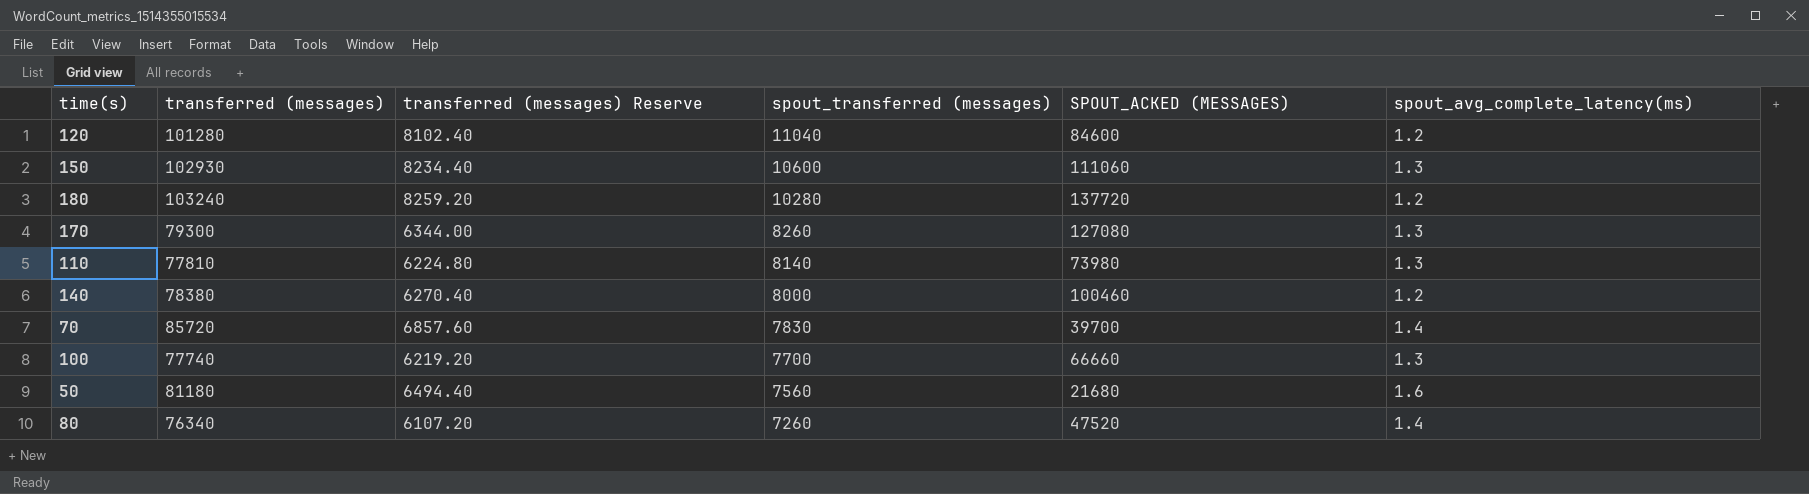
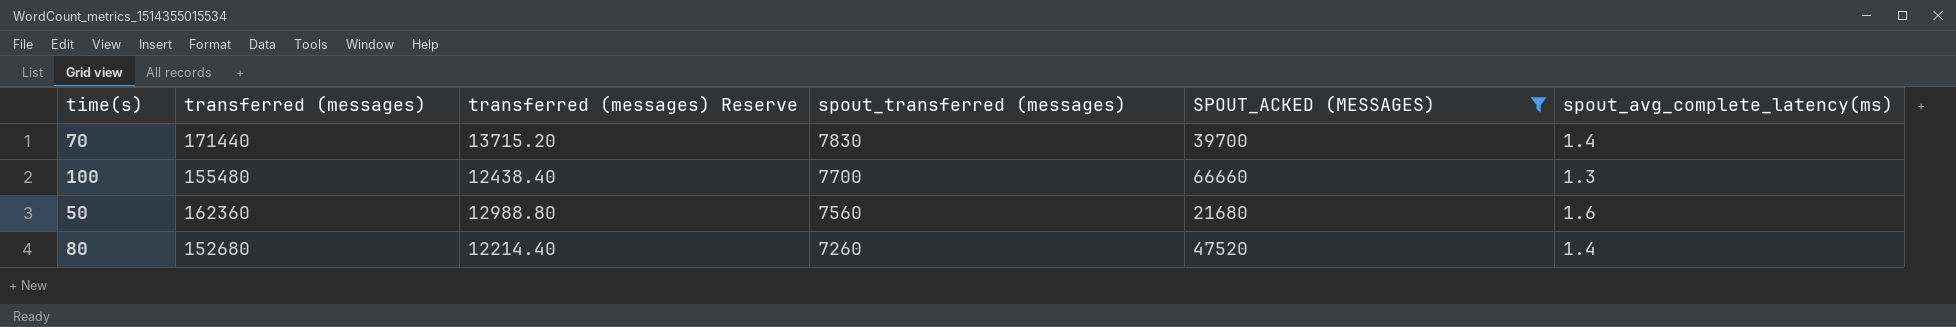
filter: none -> SPOUT_ACKED (MESSAGES) <= 66660
70 | transferred (messages): 85720 -> 171440
70 | transferred (messages) Reserve: 6857.60 -> 13715.20
100 | transferred (messages): 77740 -> 155480
100 | transferred (messages) Reserve: 6219.20 -> 12438.40
50 | transferred (messages): 81180 -> 162360
50 | transferred (messages) Reserve: 6494.40 -> 12988.80
80 | transferred (messages): 76340 -> 152680
80 | transferred (messages) Reserve: 6107.20 -> 12214.40

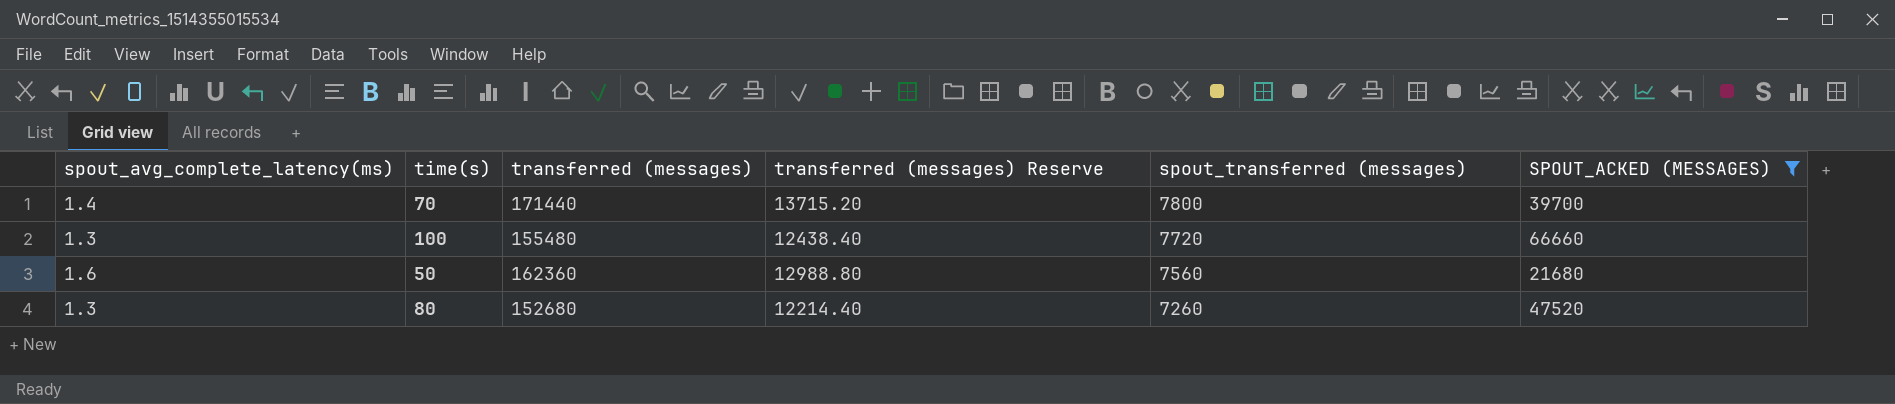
column spout_avg_complete_latency(ms) | position: 6 -> 1
70 | spout_transferred (messages): 7830 -> 7800
100 | spout_transferred (messages): 7700 -> 7720
80 | spout_avg_complete_latency(ms): 1.4 -> 1.3

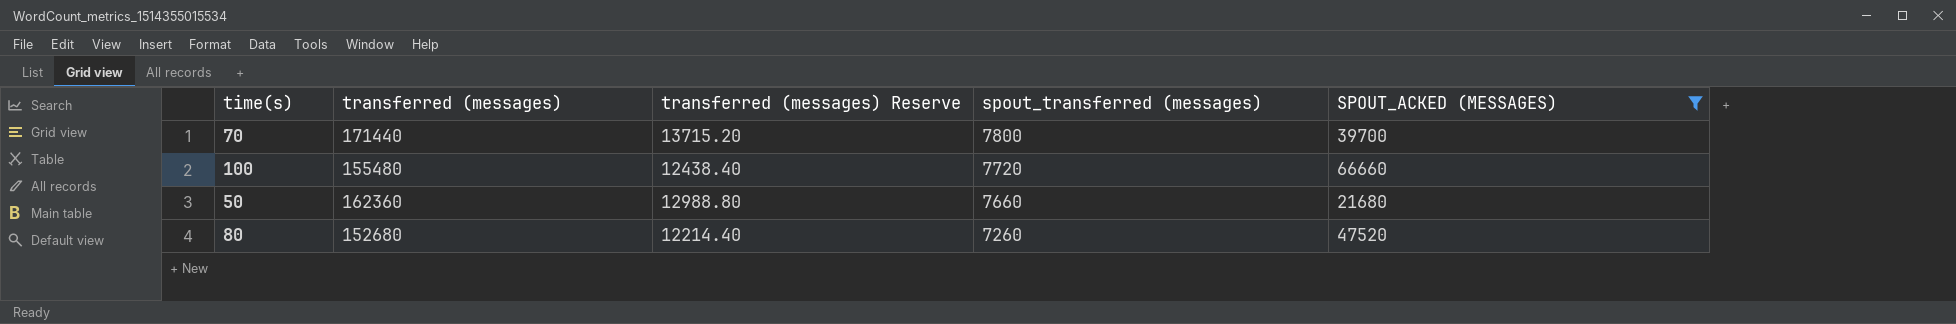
column spout_avg_complete_latency(ms) | position: 1 -> none
50 | spout_transferred (messages): 7560 -> 7660

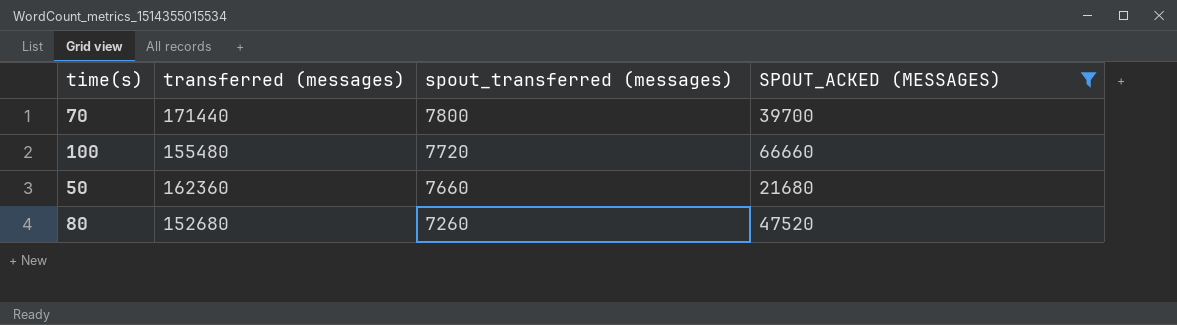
column transferred (messages) Reserve | formula: [transferred (messages)] * 0.08 -> none

